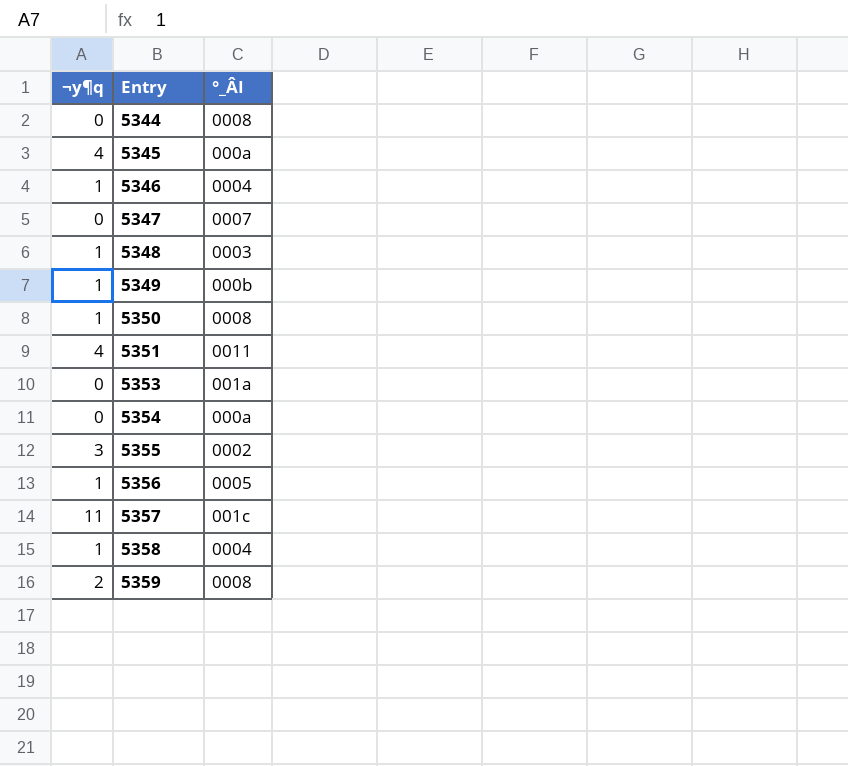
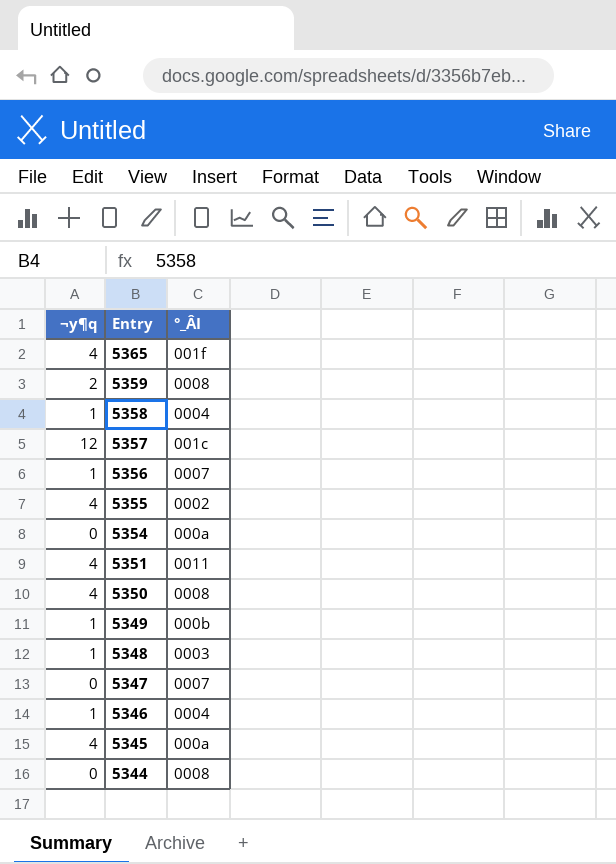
row order: Entry ascending -> Entry descending
row 5353: 0 | 001a -> none
row 5365: none -> 4 | 001f
5357 | ¬y¶q: 11 -> 12
5356 | °_ÂI: 0005 -> 0007
5355 | ¬y¶q: 3 -> 4
5350 | ¬y¶q: 1 -> 4

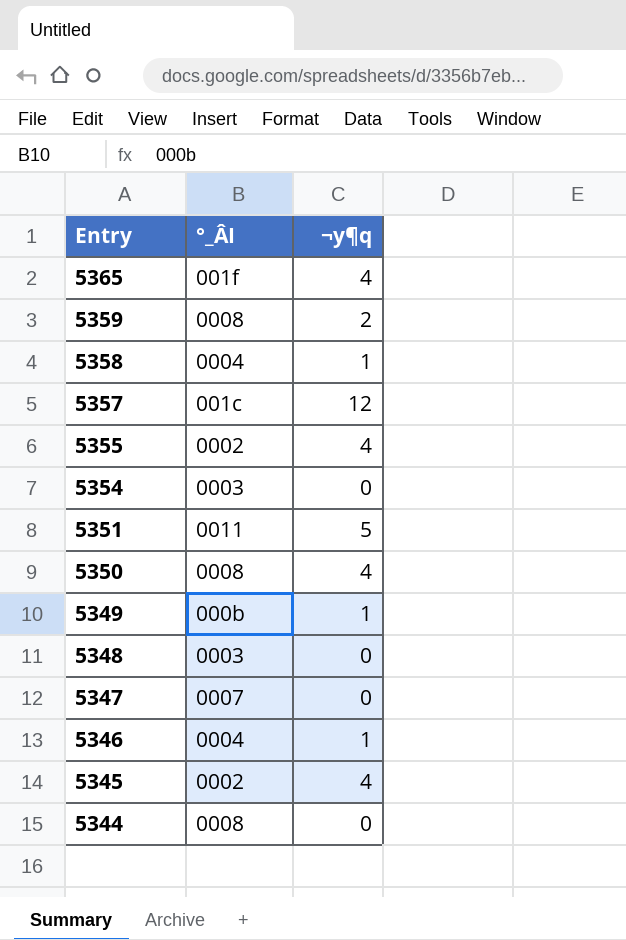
column ¬y¶q | position: 1 -> 3
row 5356: 1 | 0007 -> none
5354 | °_ÂI: 000a -> 0003
5351 | ¬y¶q: 4 -> 5
5348 | ¬y¶q: 1 -> 0
5345 | °_ÂI: 000a -> 0002

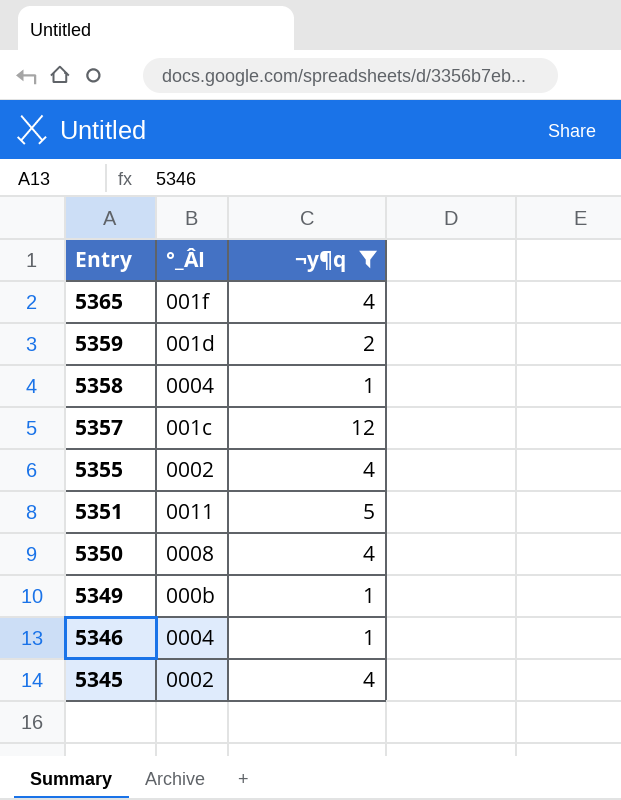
filter: none -> ¬y¶q != 0
5359 | °_ÂI: 0008 -> 001d

